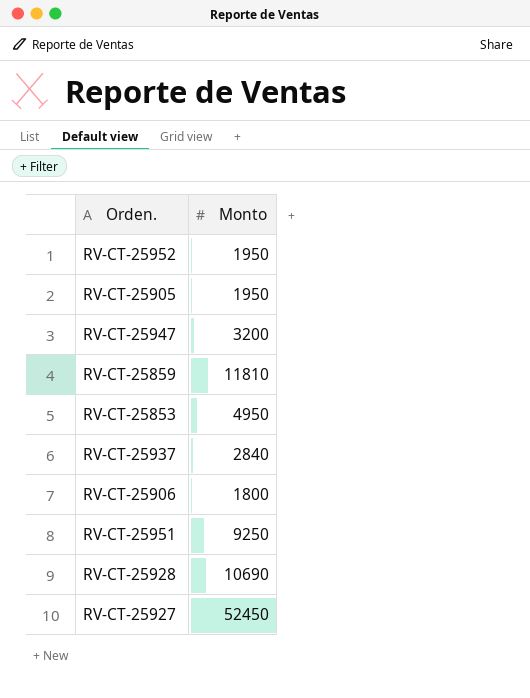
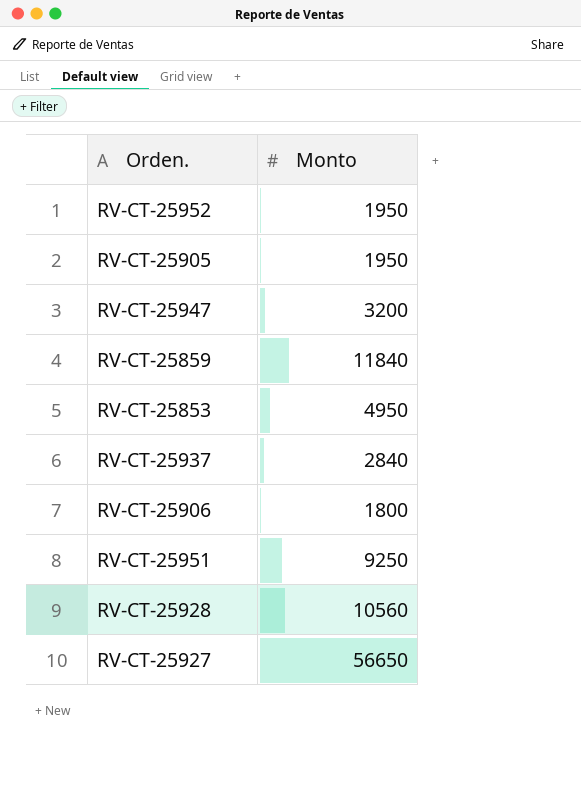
RV-CT-25859 | Monto: 11810 -> 11840
RV-CT-25928 | Monto: 10690 -> 10560
RV-CT-25927 | Monto: 52450 -> 56650

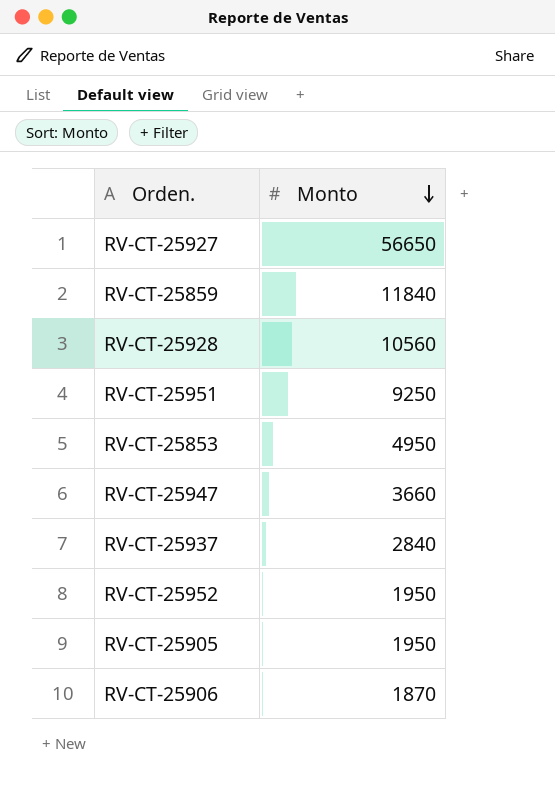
row order: none -> Monto descending
RV-CT-25947 | Monto: 3200 -> 3660
RV-CT-25906 | Monto: 1800 -> 1870

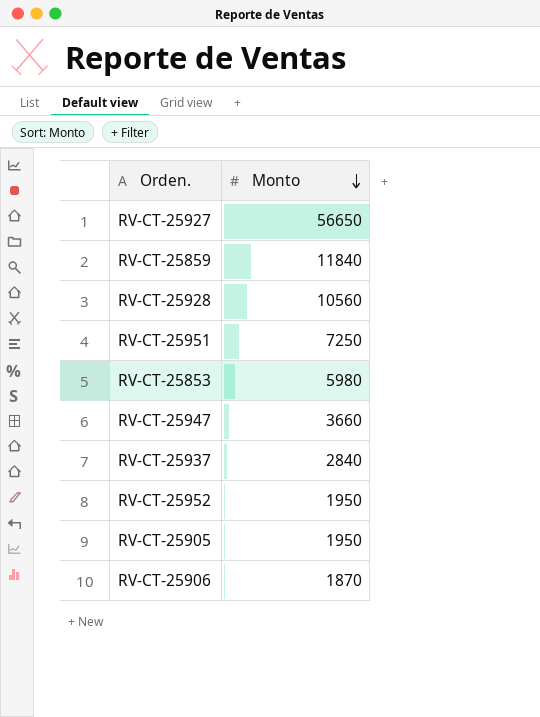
RV-CT-25951 | Monto: 9250 -> 7250
RV-CT-25853 | Monto: 4950 -> 5980

